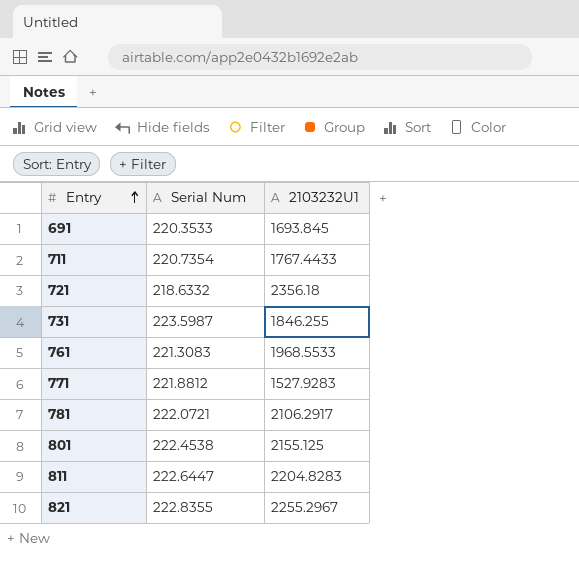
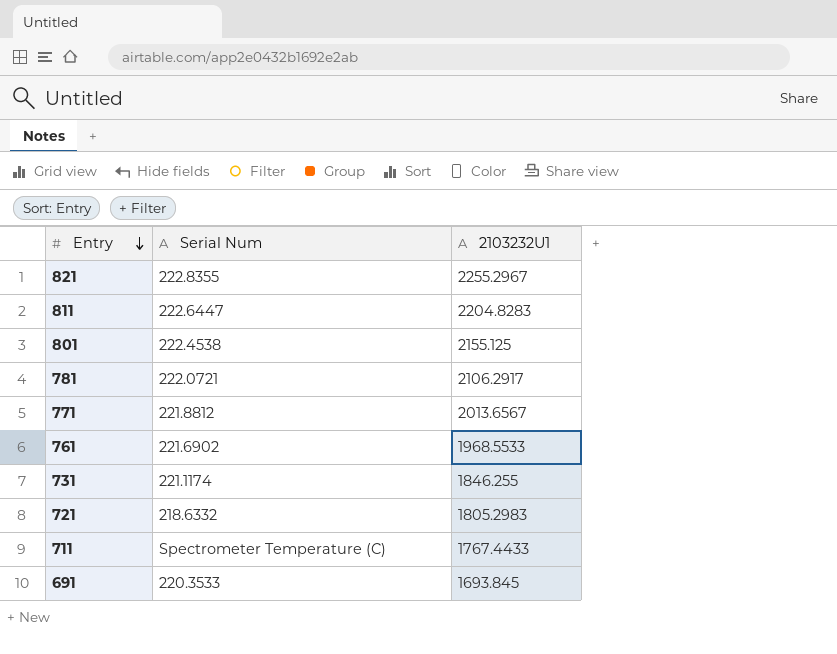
row order: Entry ascending -> Entry descending
771 | 2103232U1: 1527.9283 -> 2013.6567
761 | Serial Num: 221.3083 -> 221.6902
731 | Serial Num: 223.5987 -> 221.1174
721 | 2103232U1: 2356.18 -> 1805.2983
711 | Serial Num: 220.7354 -> Spectrometer Temperature (C)

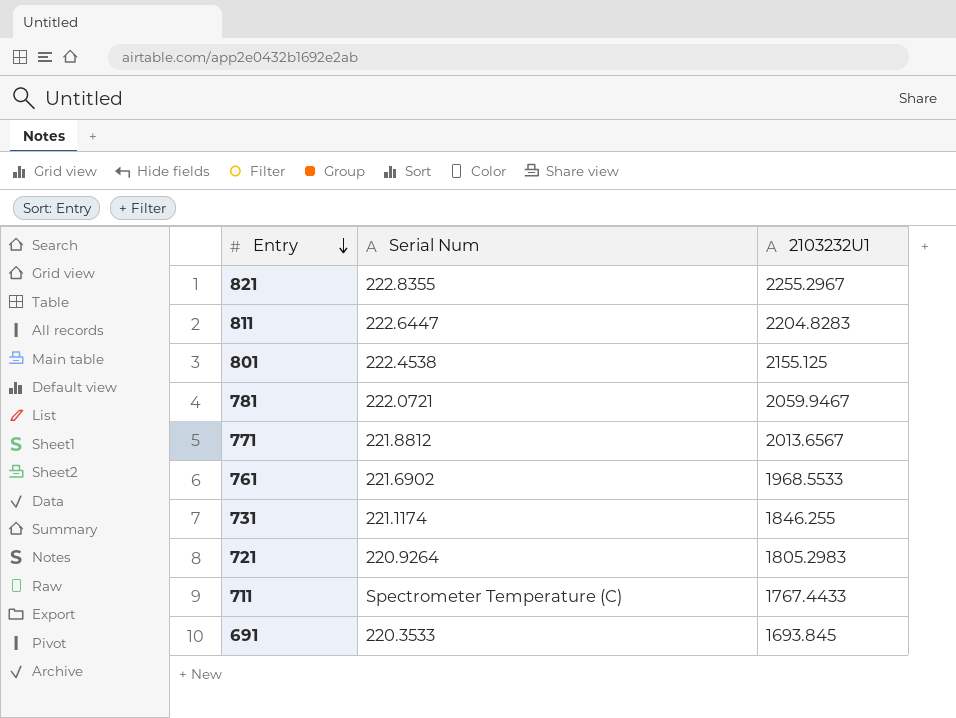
781 | 2103232U1: 2106.2917 -> 2059.9467
721 | Serial Num: 218.6332 -> 220.9264

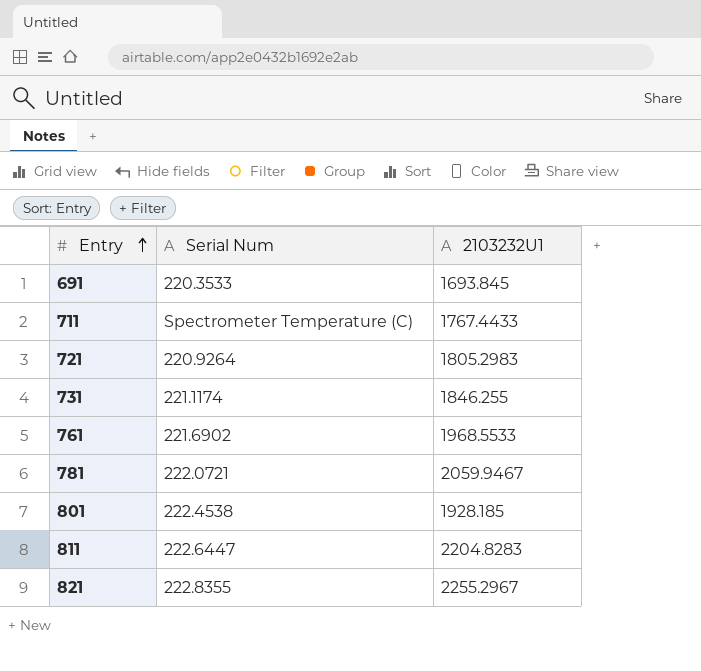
row order: Entry descending -> Entry ascending
row 771: 221.8812 | 2013.6567 -> none
801 | 2103232U1: 2155.125 -> 1928.185

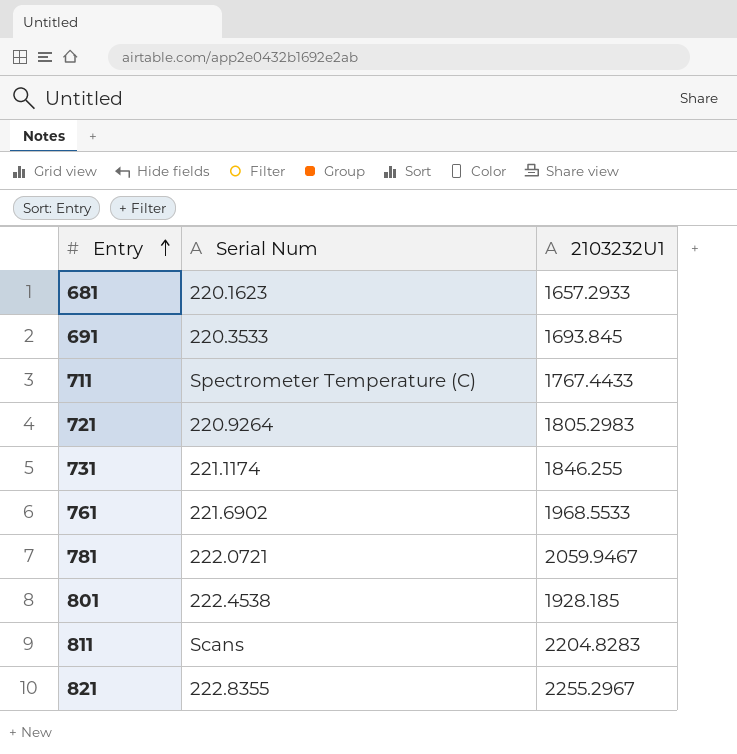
row 681: none -> 220.1623 | 1657.2933
811 | Serial Num: 222.6447 -> Scans

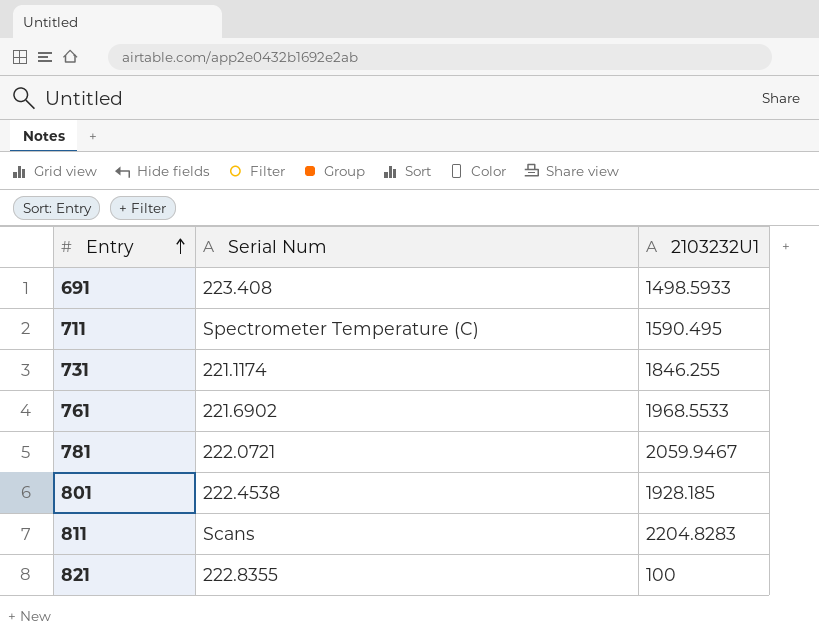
row 681: 220.1623 | 1657.2933 -> none
row 721: 220.9264 | 1805.2983 -> none
691 | Serial Num: 220.3533 -> 223.408
691 | 2103232U1: 1693.845 -> 1498.5933
711 | 2103232U1: 1767.4433 -> 1590.495
821 | 2103232U1: 2255.2967 -> 100

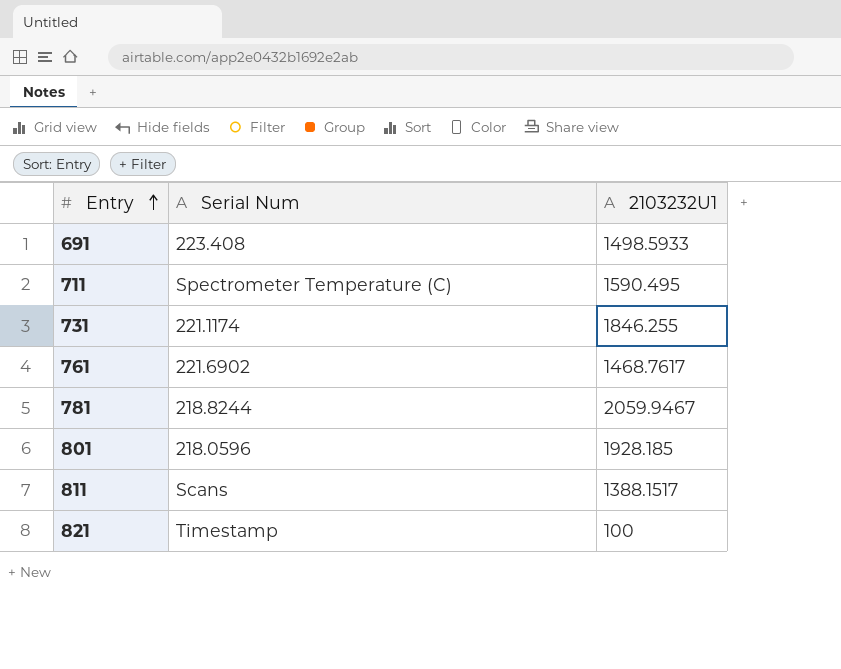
761 | 2103232U1: 1968.5533 -> 1468.7617
781 | Serial Num: 222.0721 -> 218.8244
801 | Serial Num: 222.4538 -> 218.0596
811 | 2103232U1: 2204.8283 -> 1388.1517
821 | Serial Num: 222.8355 -> Timestamp

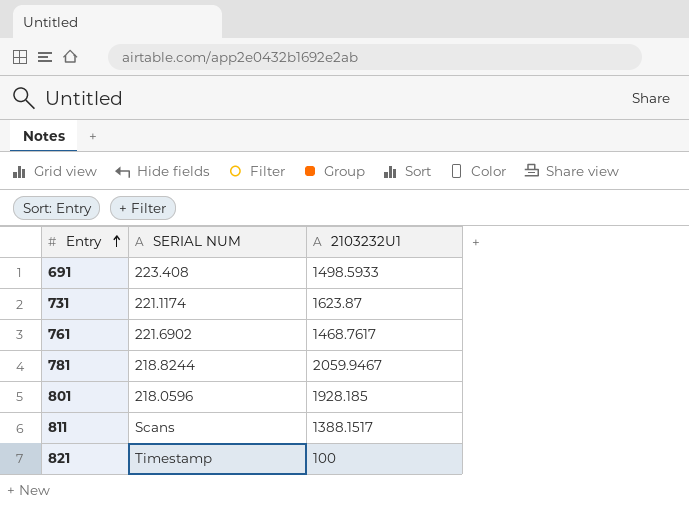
column name: Serial Num -> SERIAL NUM
row 711: Spectrometer Temperature (C) | 1590.495 -> none
731 | 2103232U1: 1846.255 -> 1623.87

